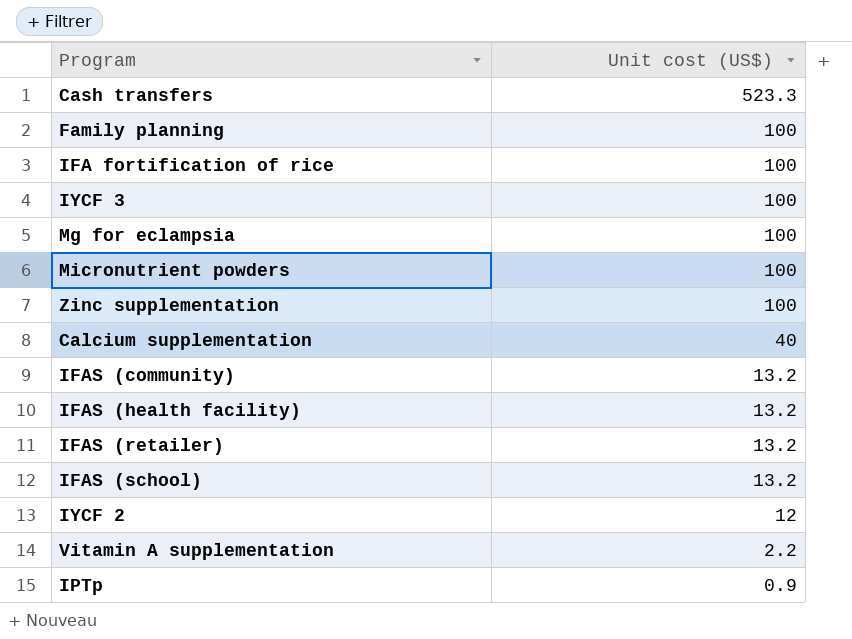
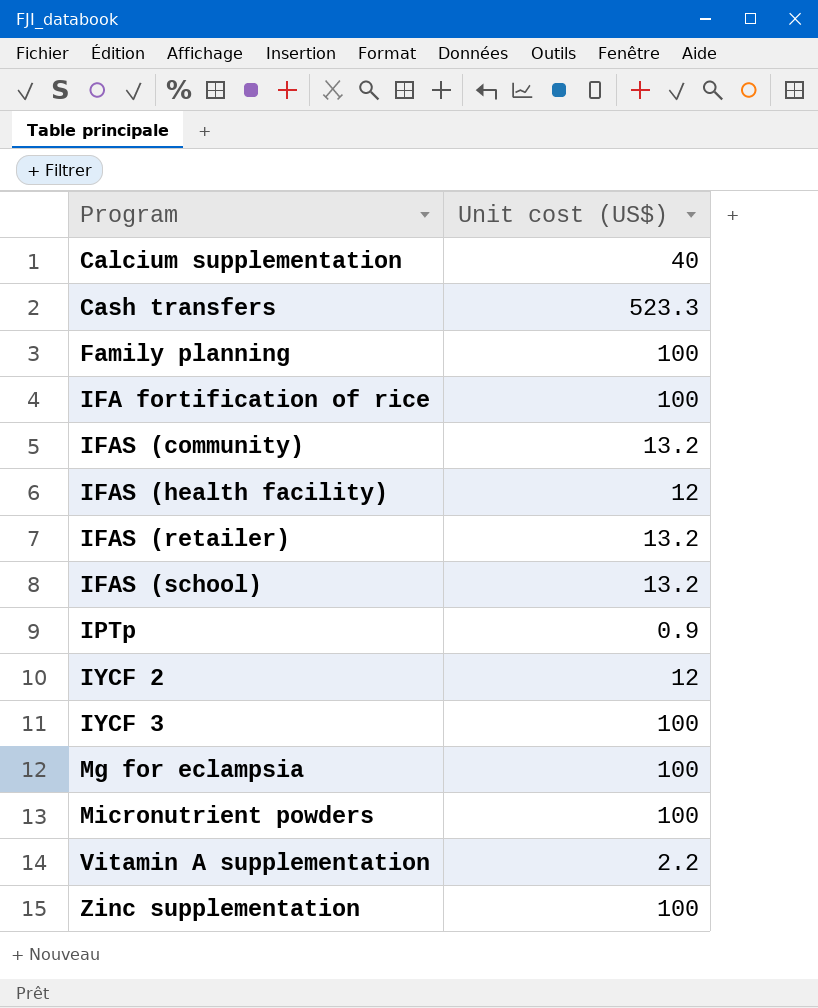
row order: Unit cost (US$) descending -> Program ascending
IFAS (health facility) | Unit cost (US$): 13.2 -> 12

